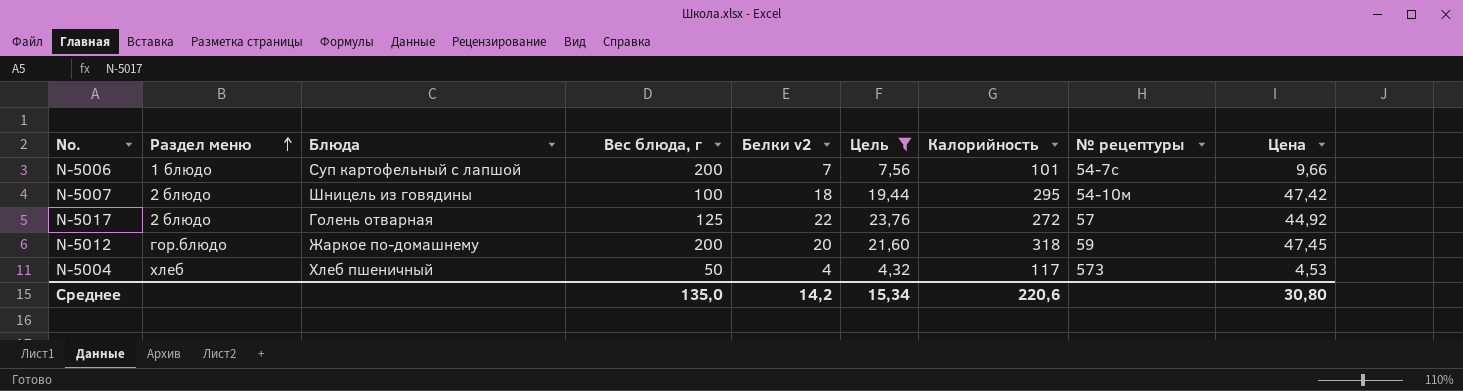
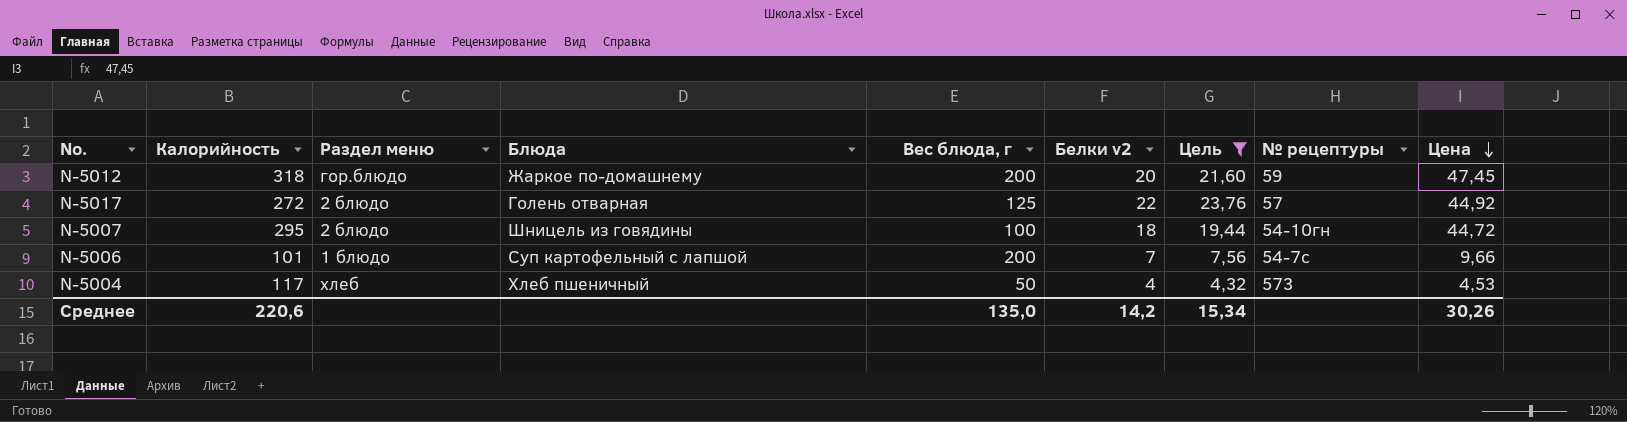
row order: Раздел меню ascending -> Цена descending
column Калорийность | position: 7 -> 2
N-5007 | № рецептуры: 54-10м -> 54-10гн
N-5007 | Цена: 47,42 -> 44,72
Среднее | Цена: 30,80 -> 30,26

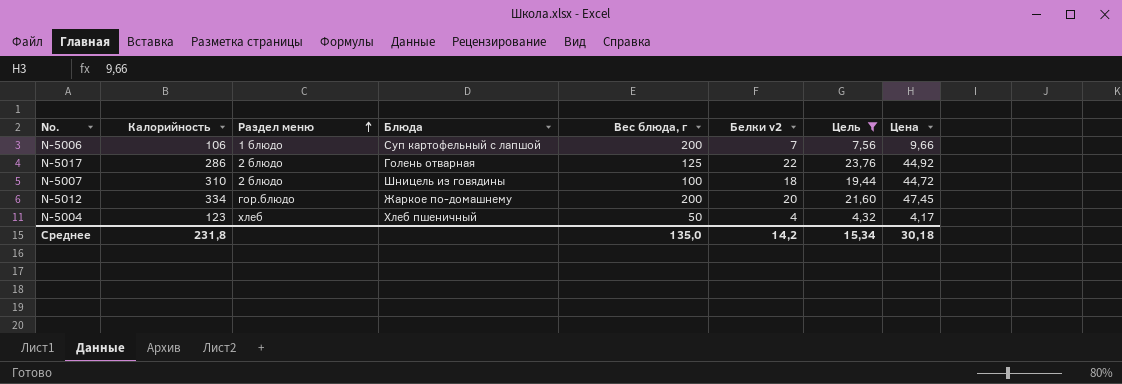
row order: Цена descending -> Раздел меню ascending
column № рецептуры | position: 8 -> none
N-5006 | Калорийность: 101 -> 106
N-5017 | Калорийность: 272 -> 286
N-5007 | Калорийность: 295 -> 310
N-5012 | Калорийность: 318 -> 334
N-5004 | Калорийность: 117 -> 123
N-5004 | Цена: 4,53 -> 4,17
Среднее | Калорийность: 220,6 -> 231,8
Среднее | Цена: 30,26 -> 30,18

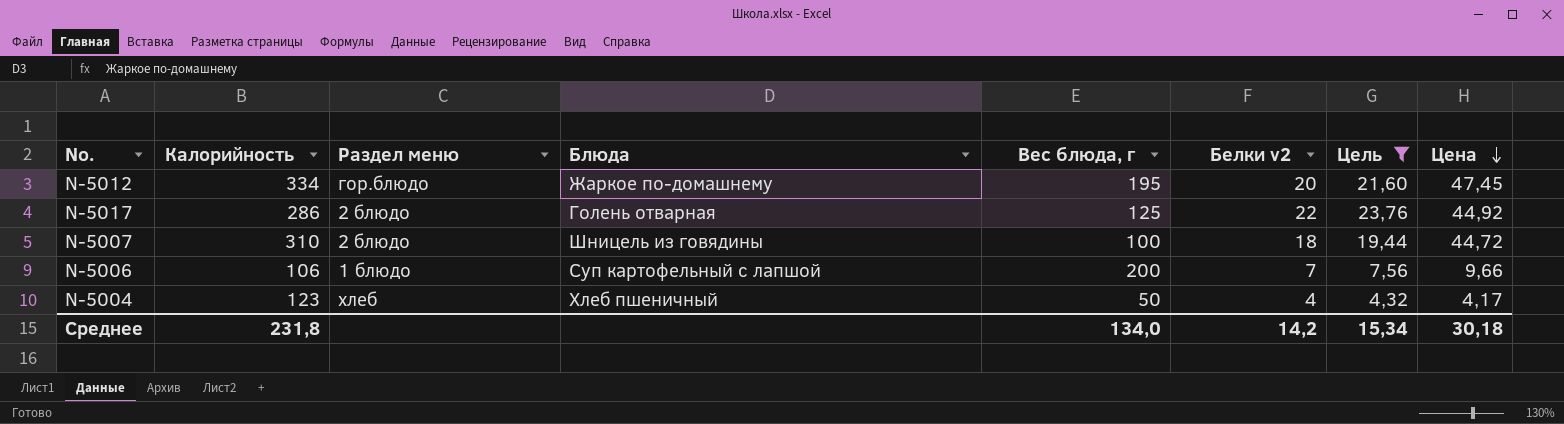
row order: Раздел меню ascending -> Цена descending
N-5012 | Вес блюда, г: 200 -> 195
Среднее | Вес блюда, г: 135,0 -> 134,0

